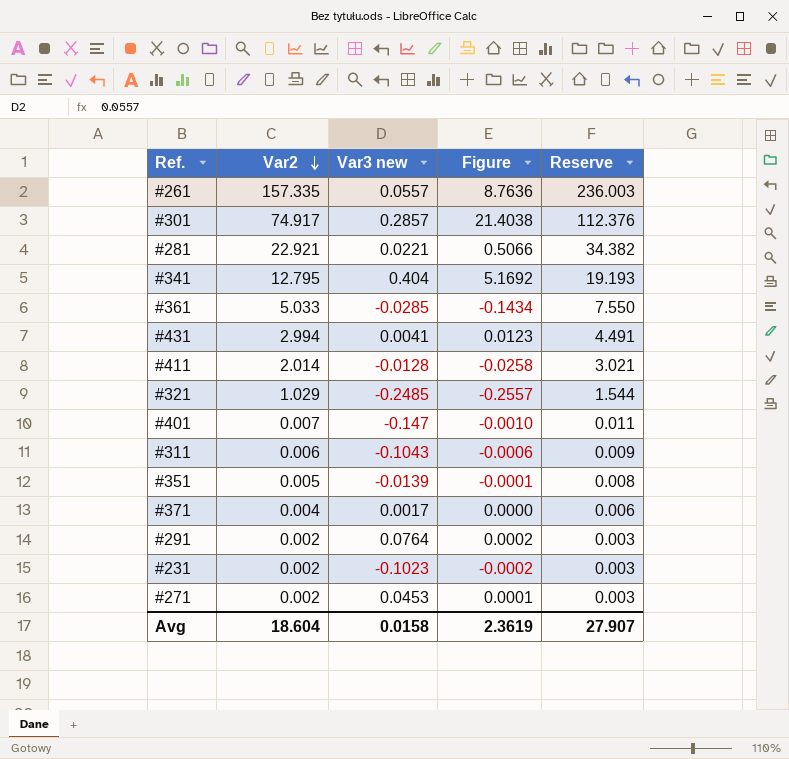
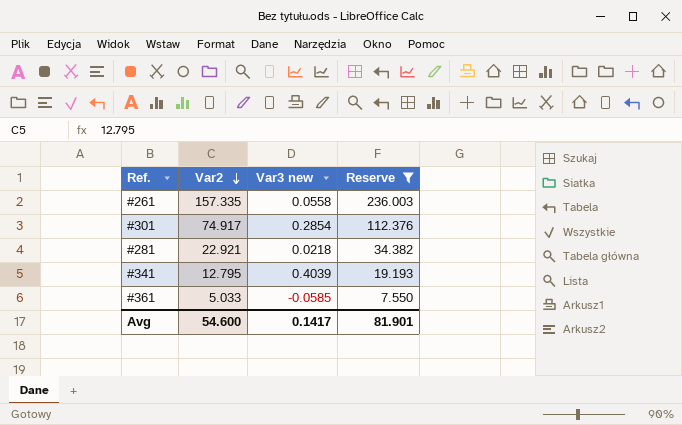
filter: none -> Reserve >= 7.550
column Figure | formula: [Var2] * [Var3 new] -> none
#261 | Var3 new: 0.0557 -> 0.0558
#301 | Var3 new: 0.2857 -> 0.2854
#281 | Var3 new: 0.0221 -> 0.0218
#341 | Var3 new: 0.404 -> 0.4039
#361 | Var3 new: -0.0285 -> -0.0585
Avg | Var2: 18.604 -> 54.600
Avg | Var3 new: 0.0158 -> 0.1417
Avg | Reserve: 27.907 -> 81.901

